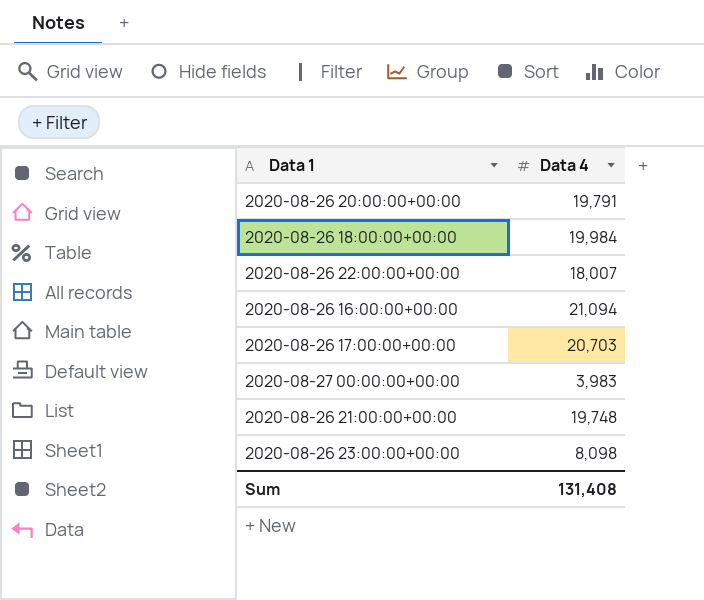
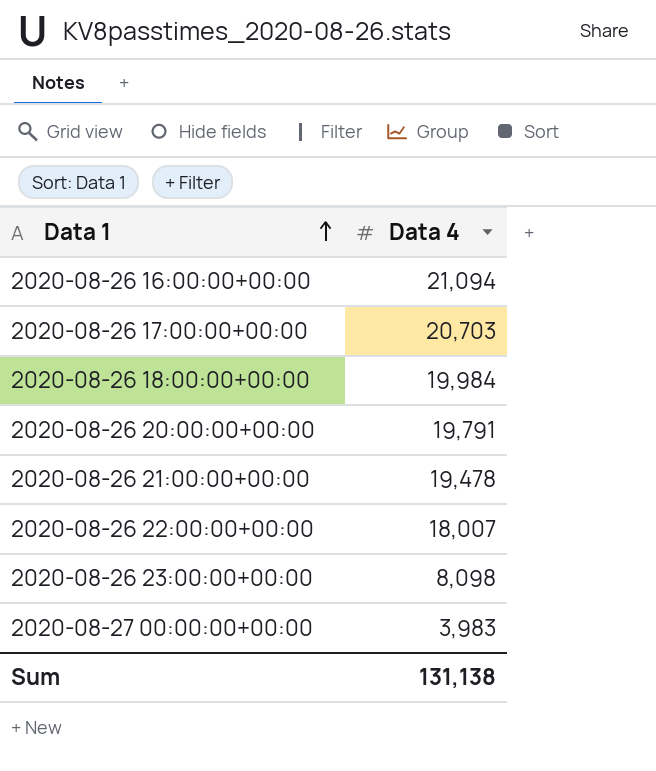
row order: none -> Data 1 ascending
2020-08-26 21:00:00+00:00 | Data 4: 19,748 -> 19,478
Sum | Data 4: 131,408 -> 131,138

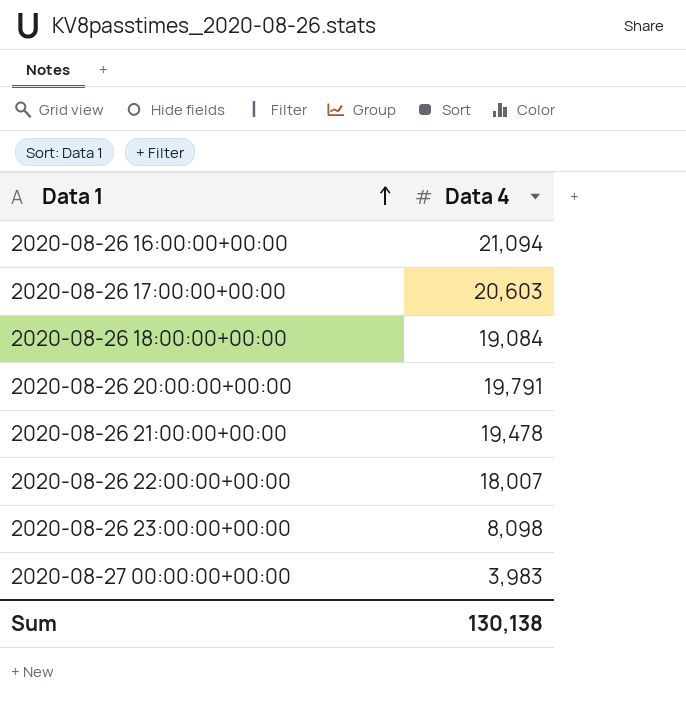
2020-08-26 17:00:00+00:00 | Data 4: 20,703 -> 20,603
2020-08-26 18:00:00+00:00 | Data 4: 19,984 -> 19,084
Sum | Data 4: 131,138 -> 130,138

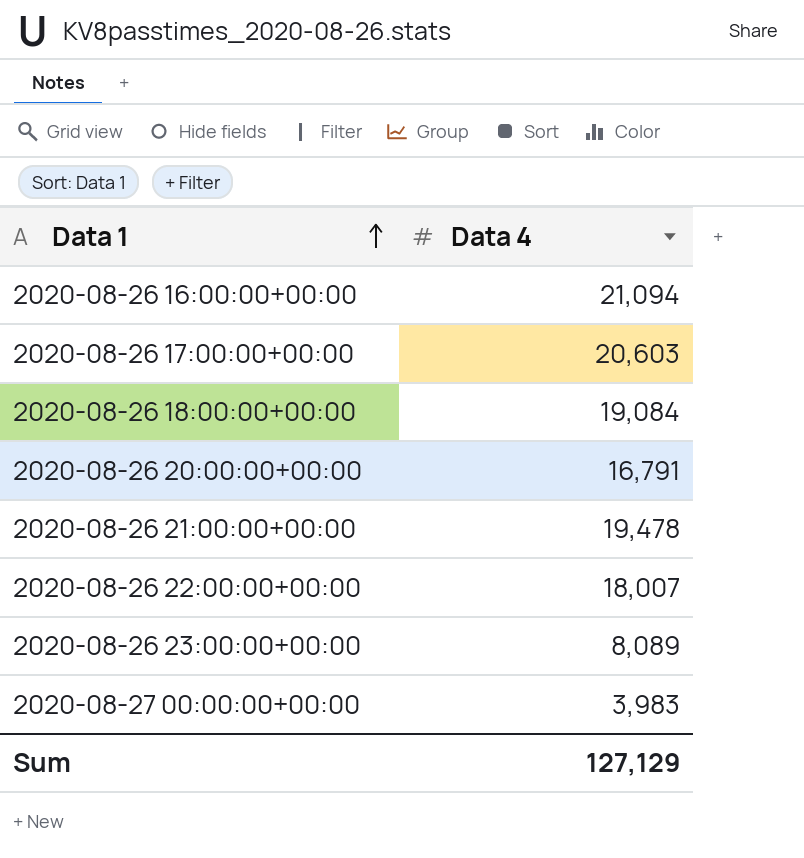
2020-08-26 20:00:00+00:00 | Data 4: 19,791 -> 16,791
2020-08-26 23:00:00+00:00 | Data 4: 8,098 -> 8,089
Sum | Data 4: 130,138 -> 127,129

